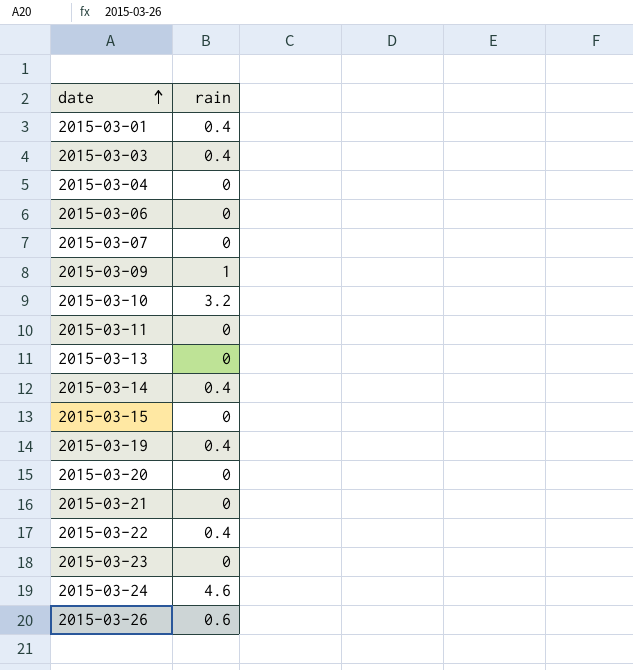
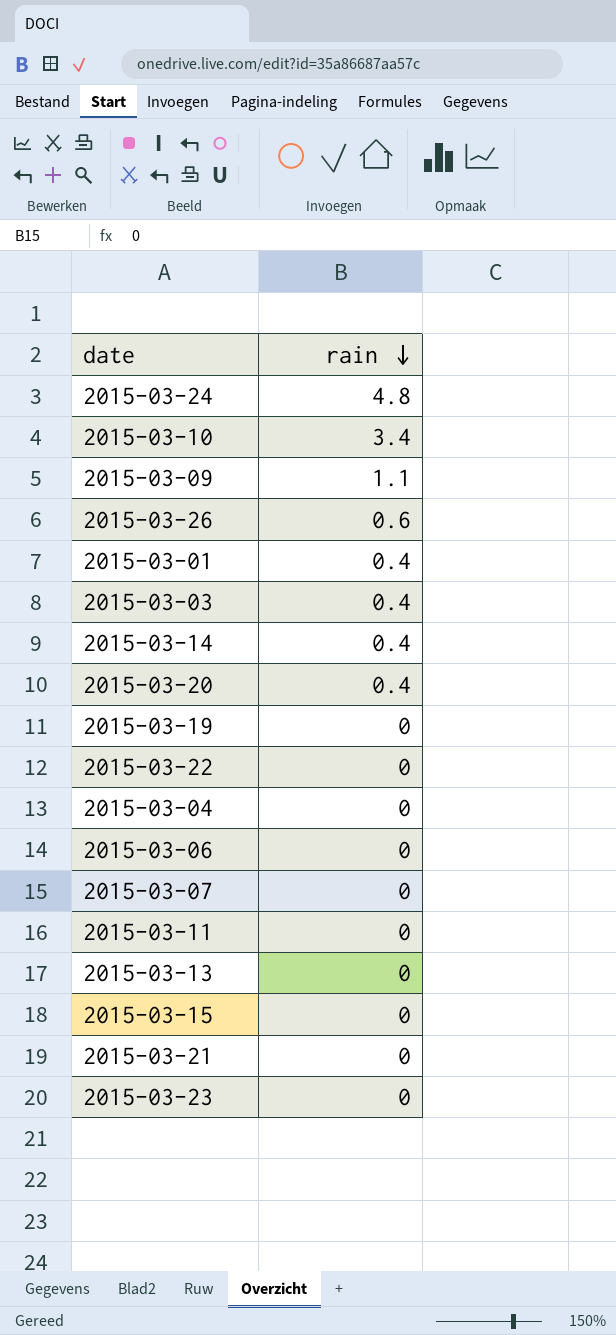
row order: date ascending -> rain descending
2015-03-24 | rain: 4.6 -> 4.8
2015-03-10 | rain: 3.2 -> 3.4
2015-03-09 | rain: 1 -> 1.1
2015-03-20 | rain: 0 -> 0.4
2015-03-19 | rain: 0.4 -> 0
2015-03-22 | rain: 0.4 -> 0

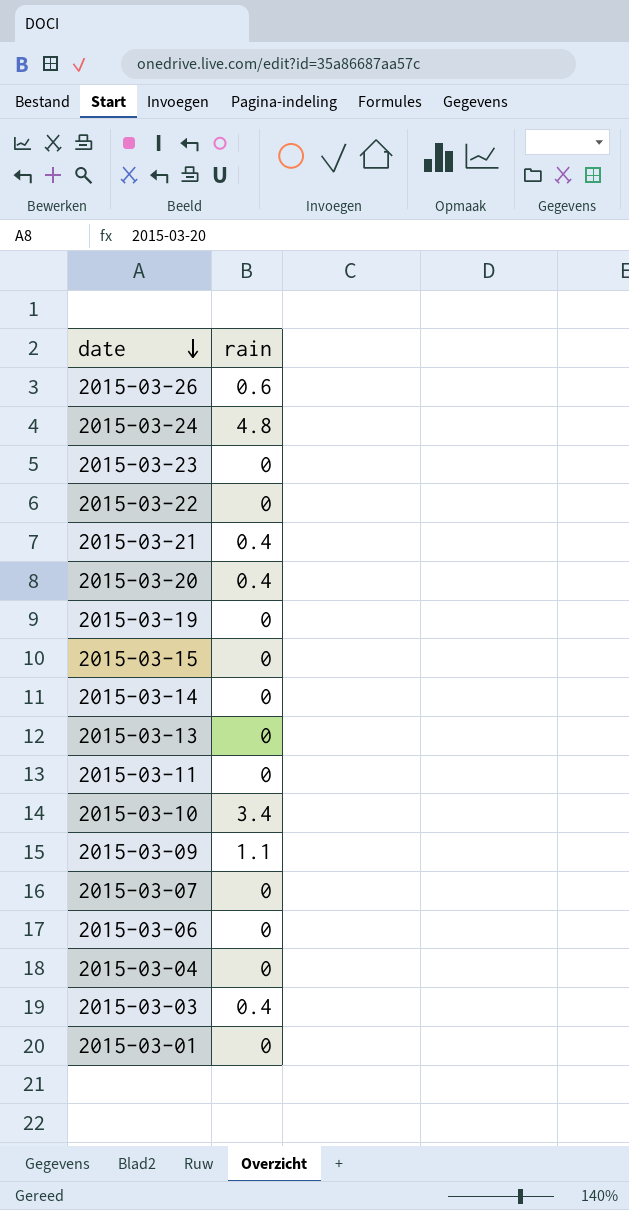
row order: rain descending -> date descending
2015-03-21 | rain: 0 -> 0.4
2015-03-14 | rain: 0.4 -> 0
2015-03-01 | rain: 0.4 -> 0

